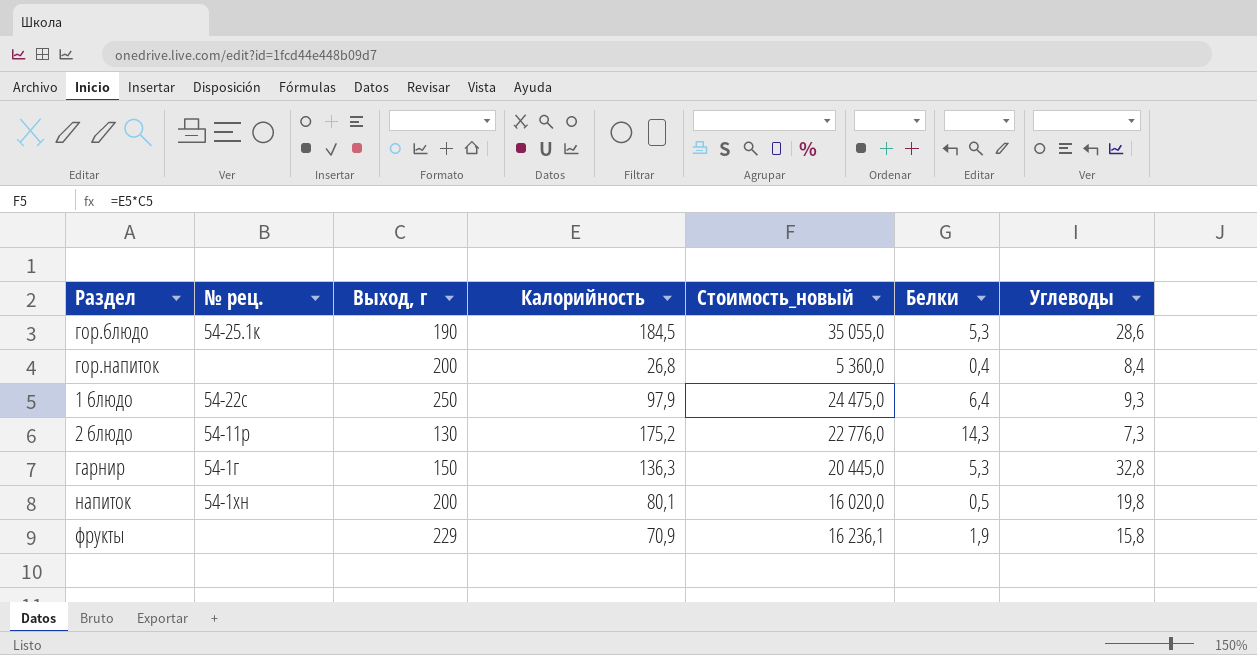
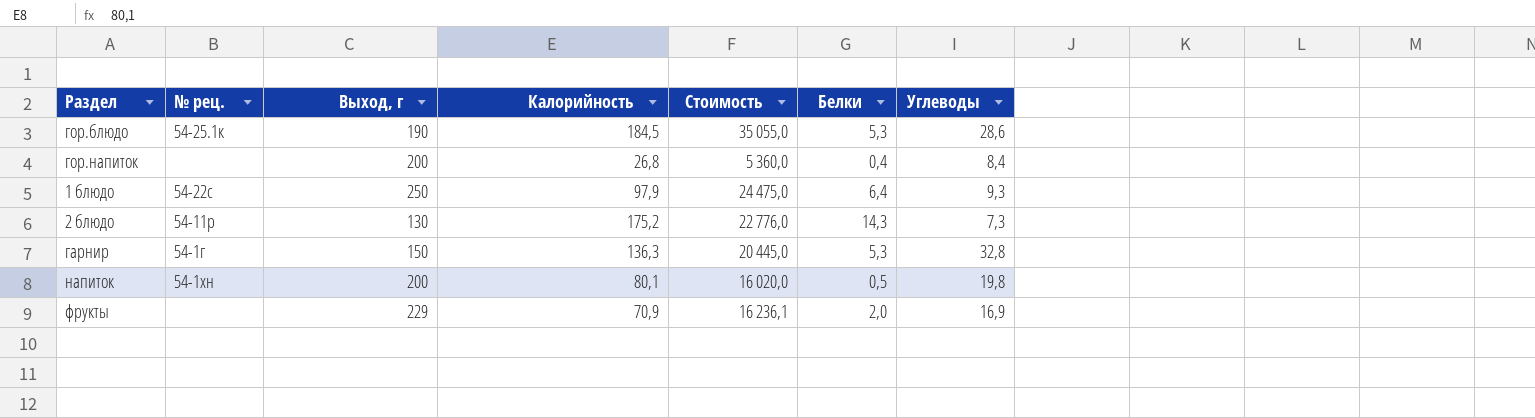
column name: Стоимость_новый -> Стоимость
фрукты | Белки: 1,9 -> 2,0
фрукты | Углеводы: 15,8 -> 16,9

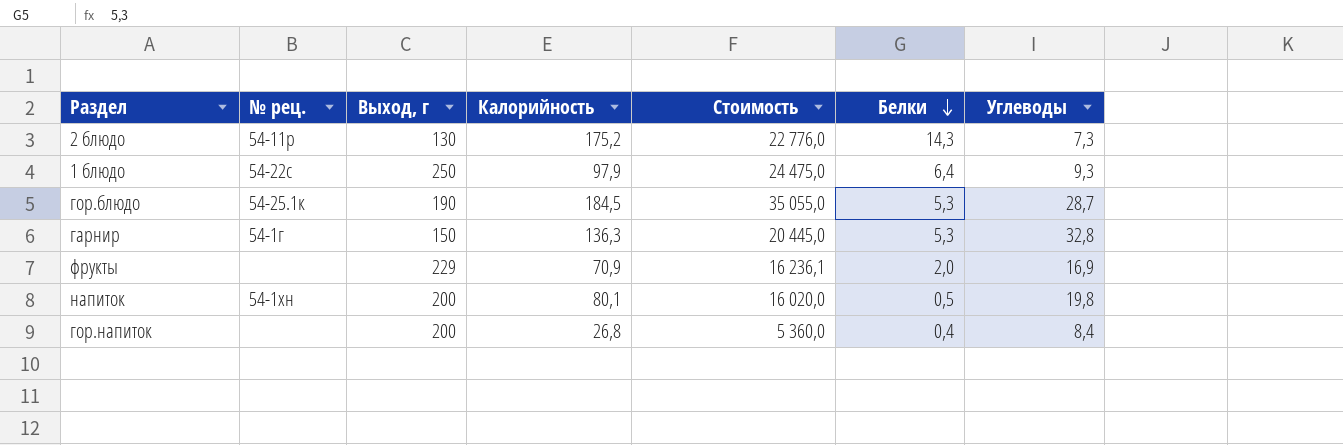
row order: none -> Белки descending
гор.блюдо | Углеводы: 28,6 -> 28,7

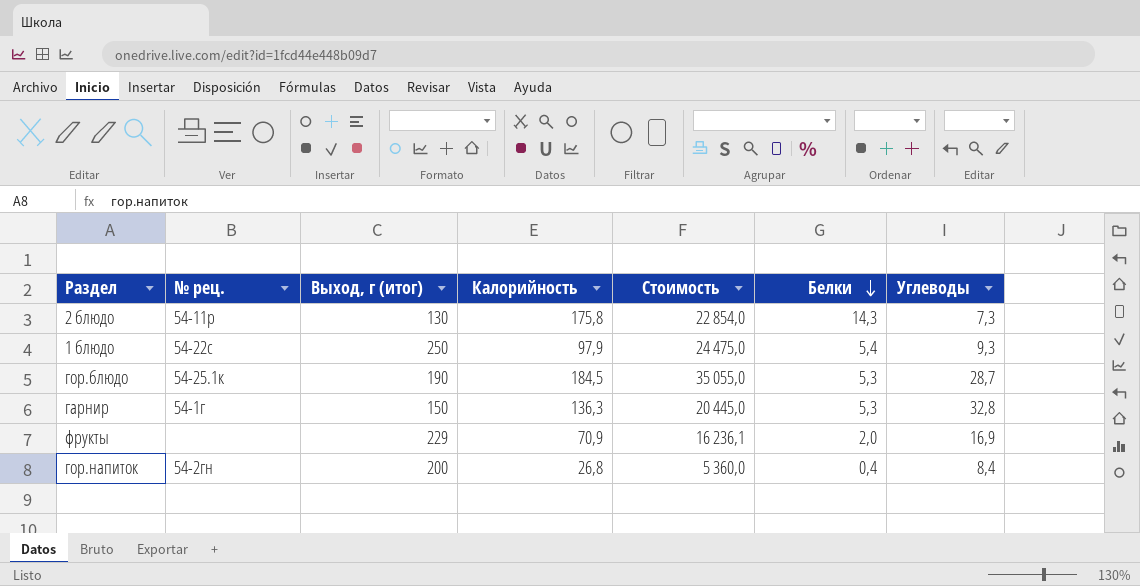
column name: Выход, г -> Выход, г (итог)
row напиток: 54-1хн | 200 | 80,1 | 16 020,0 | 0,5 | 19,8 -> none
2 блюдо | Калорийность: 175,2 -> 175,8
2 блюдо | Стоимость: 22 776,0 -> 22 854,0
1 блюдо | Белки: 6,4 -> 5,4
гор.напиток | № рец.: none -> 54-2гн

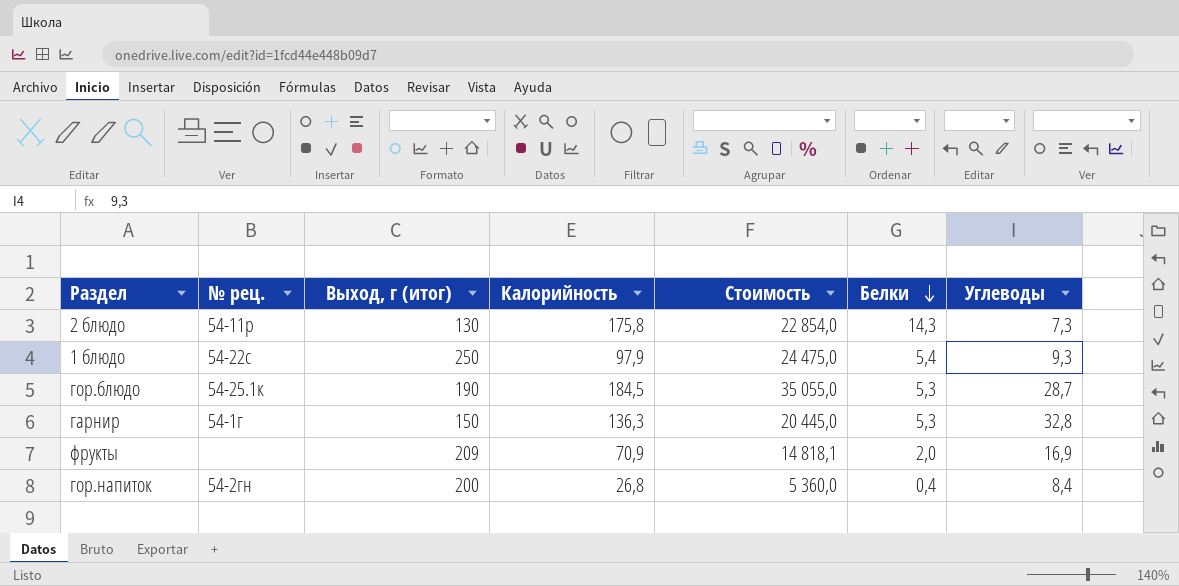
фрукты | Выход, г (итог): 229 -> 209
фрукты | Стоимость: 16 236,1 -> 14 818,1

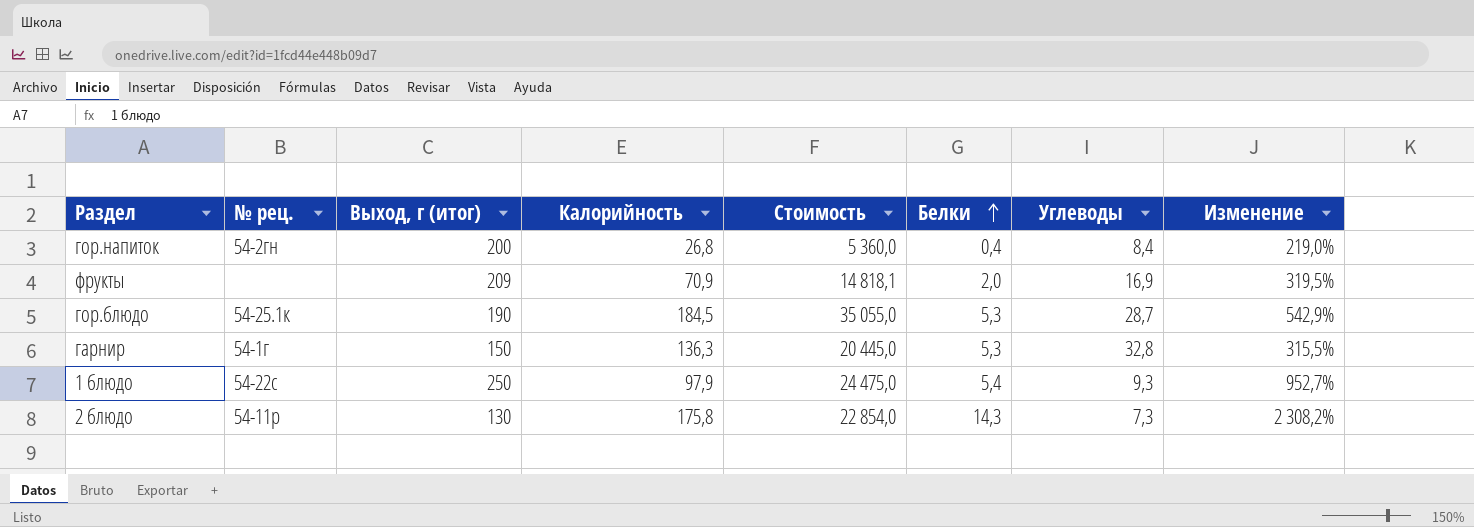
row order: Белки descending -> Белки ascending
column Изменение | formula: none -> ([Калорийность] - [Углеводы]) / [Углеводы]

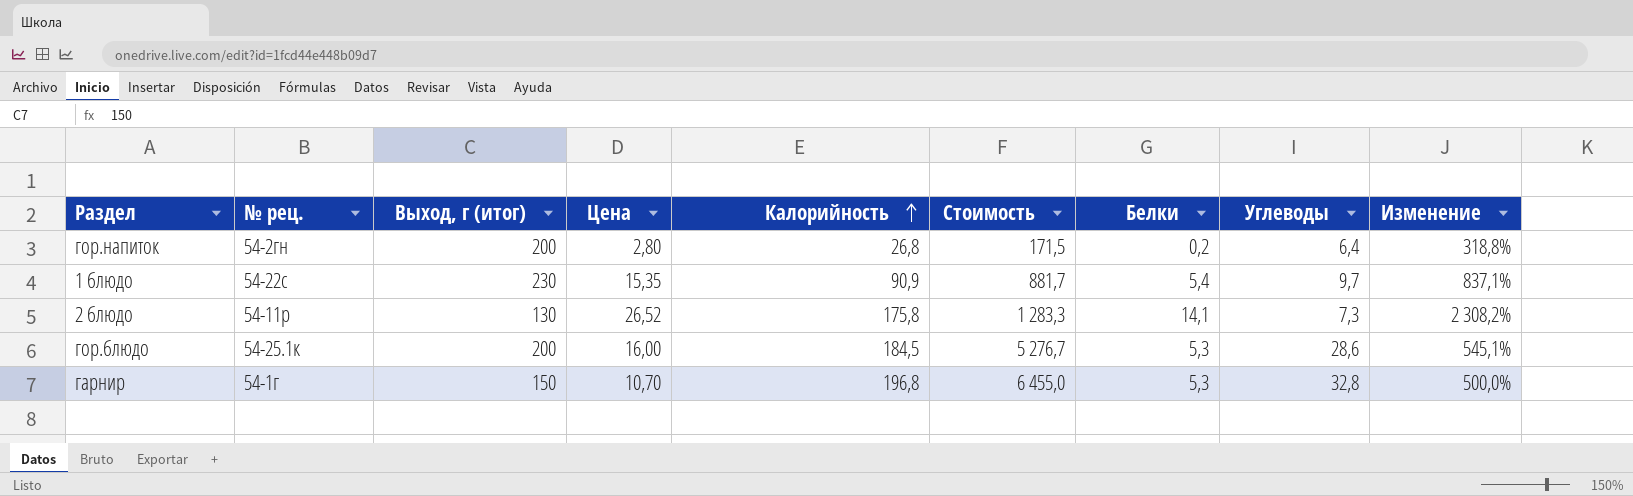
row order: Белки ascending -> Калорийность ascending
column Цена | position: none -> 4
column Стоимость | formula: [Выход, г (итог)] * [Калорийность] -> [Калорийность] * [Углеводы]
row фрукты: none | 209 | 70,9 | 14 818,1 | 2,0 | 16,9 | 319,5% -> none
гор.напиток | Белки: 0,4 -> 0,2
гор.напиток | Углеводы: 8,4 -> 6,4
гор.напиток | Изменение: 219,0% -> 318,8%
1 блюдо | Выход, г (итог): 250 -> 230
1 блюдо | Калорийность: 97,9 -> 90,9
1 блюдо | Углеводы: 9,3 -> 9,7
1 блюдо | Изменение: 952,7% -> 837,1%
2 блюдо | Белки: 14,3 -> 14,1
гор.блюдо | Выход, г (итог): 190 -> 200
гор.блюдо | Углеводы: 28,7 -> 28,6
гор.блюдо | Изменение: 542,9% -> 545,1%
гарнир | Калорийность: 136,3 -> 196,8
гарнир | Изменение: 315,5% -> 500,0%

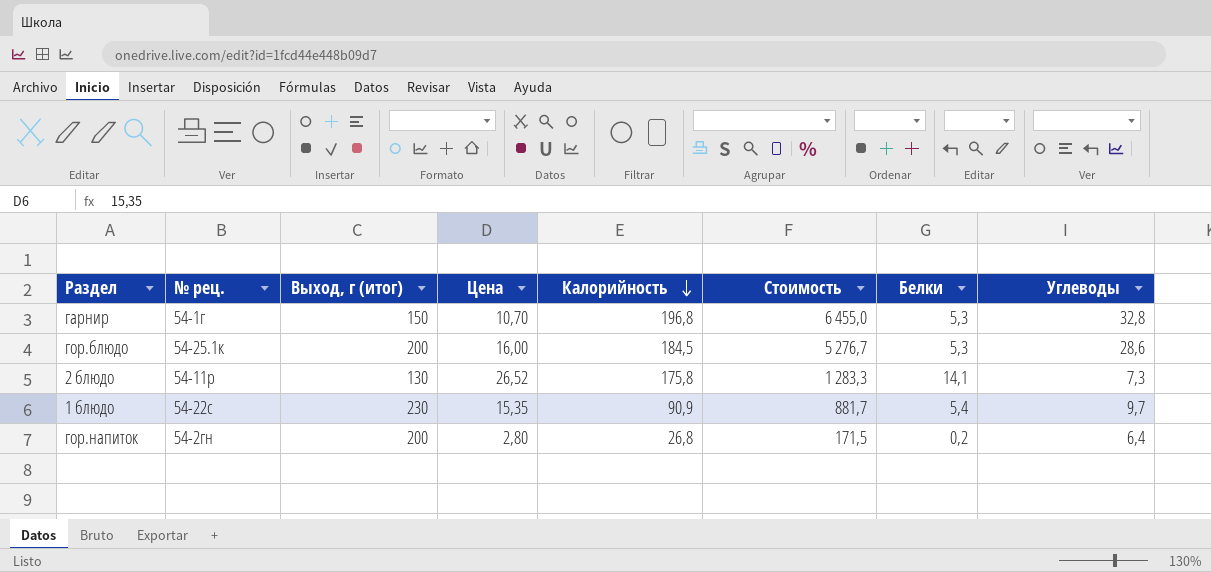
row order: Калорийность ascending -> Калорийность descending
column Изменение | formula: ([Калорийность] - [Углеводы]) / [Углеводы] -> none

